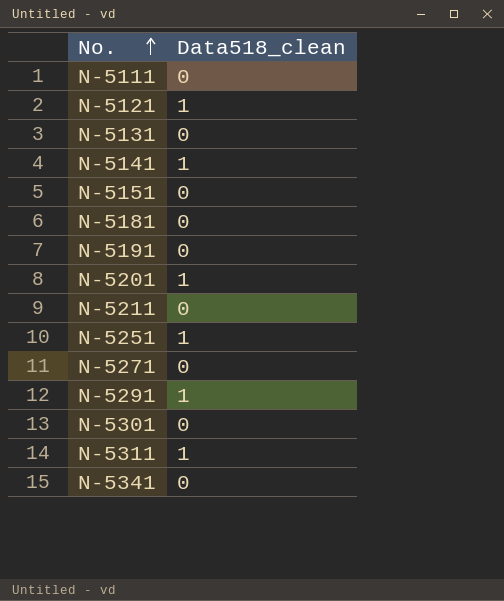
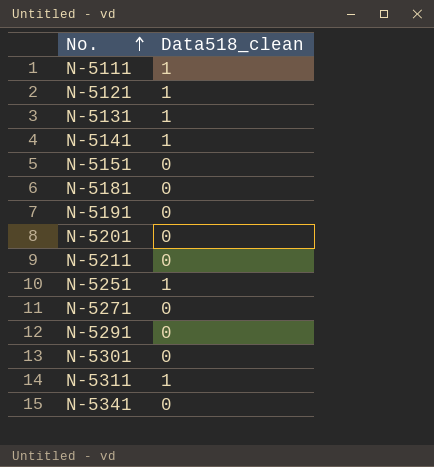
N-5111 | Data518_clean: 0 -> 1
N-5131 | Data518_clean: 0 -> 1
N-5201 | Data518_clean: 1 -> 0
N-5291 | Data518_clean: 1 -> 0

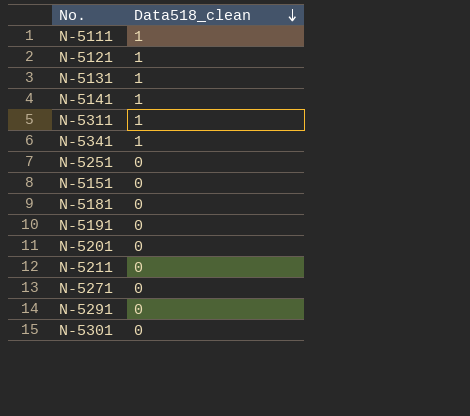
row order: No. ascending -> Data518_clean descending
N-5341 | Data518_clean: 0 -> 1
N-5251 | Data518_clean: 1 -> 0

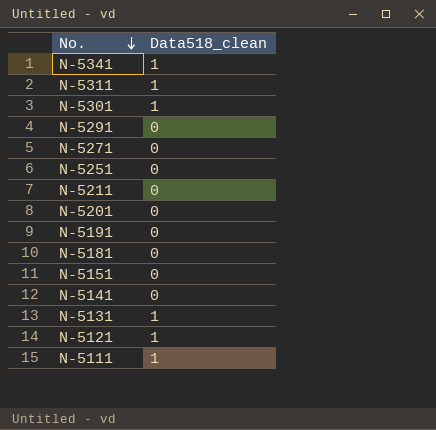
row order: Data518_clean descending -> No. descending
N-5301 | Data518_clean: 0 -> 1
N-5141 | Data518_clean: 1 -> 0

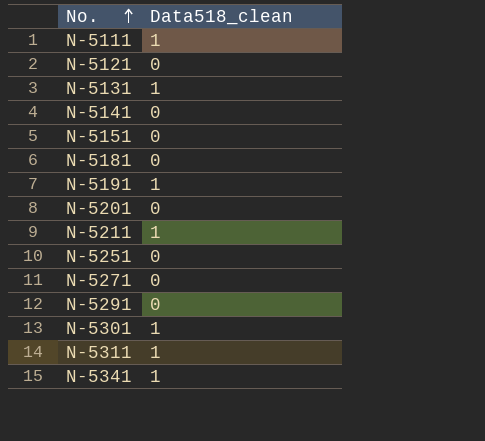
row order: No. descending -> No. ascending
N-5121 | Data518_clean: 1 -> 0
N-5191 | Data518_clean: 0 -> 1
N-5211 | Data518_clean: 0 -> 1

